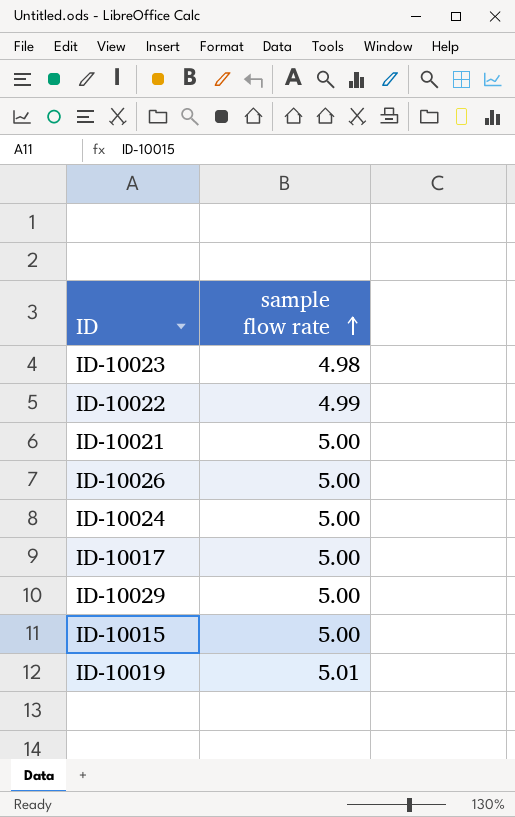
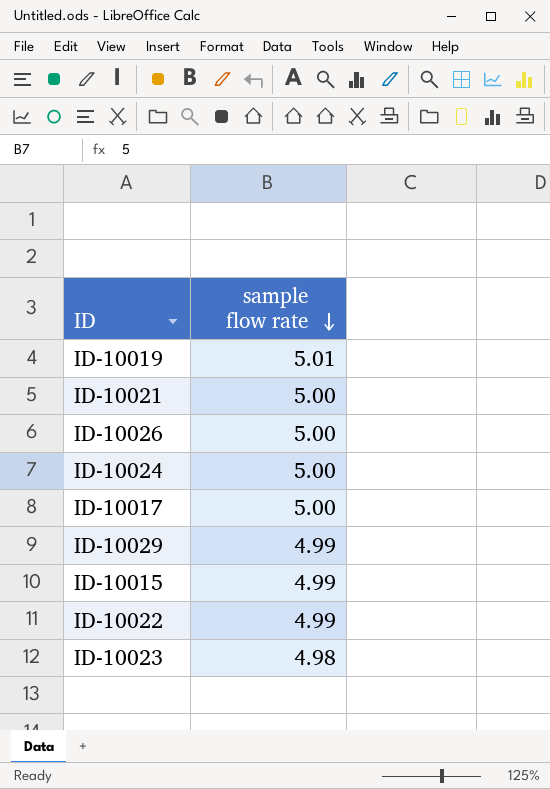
row order: sample flow rate ascending -> sample flow rate descending
ID-10029 | sample flow rate: 5.00 -> 4.99
ID-10015 | sample flow rate: 5.00 -> 4.99

